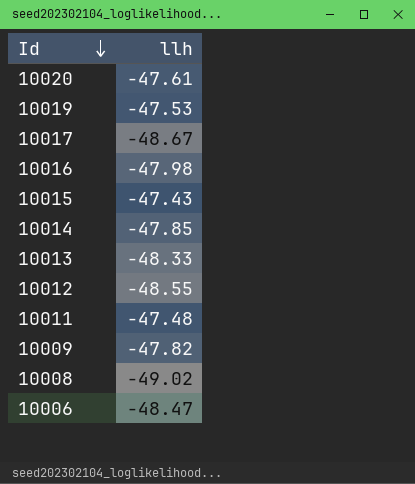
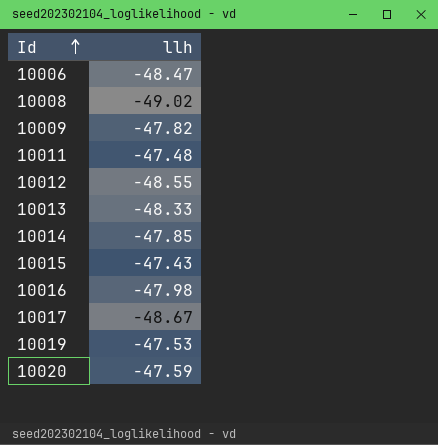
row order: Id descending -> Id ascending
10020 | llh: -47.61 -> -47.59

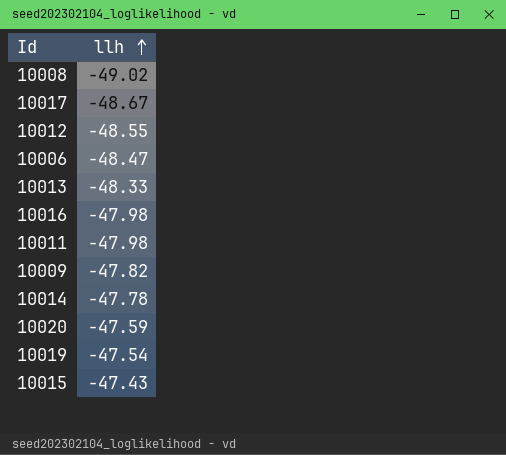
row order: Id ascending -> llh ascending
10011 | llh: -47.48 -> -47.98
10014 | llh: -47.85 -> -47.78
10019 | llh: -47.53 -> -47.54

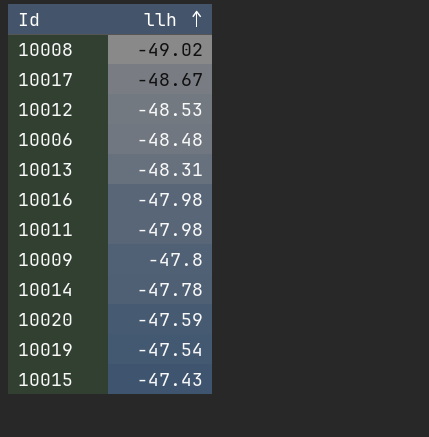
10012 | llh: -48.55 -> -48.53
10006 | llh: -48.47 -> -48.48
10013 | llh: -48.33 -> -48.31
10009 | llh: -47.82 -> -47.8

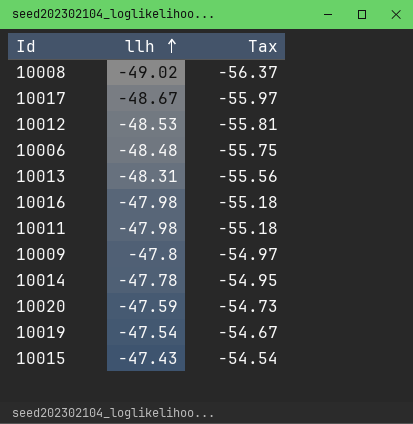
column Tax | formula: none -> [llh] * 1.15

